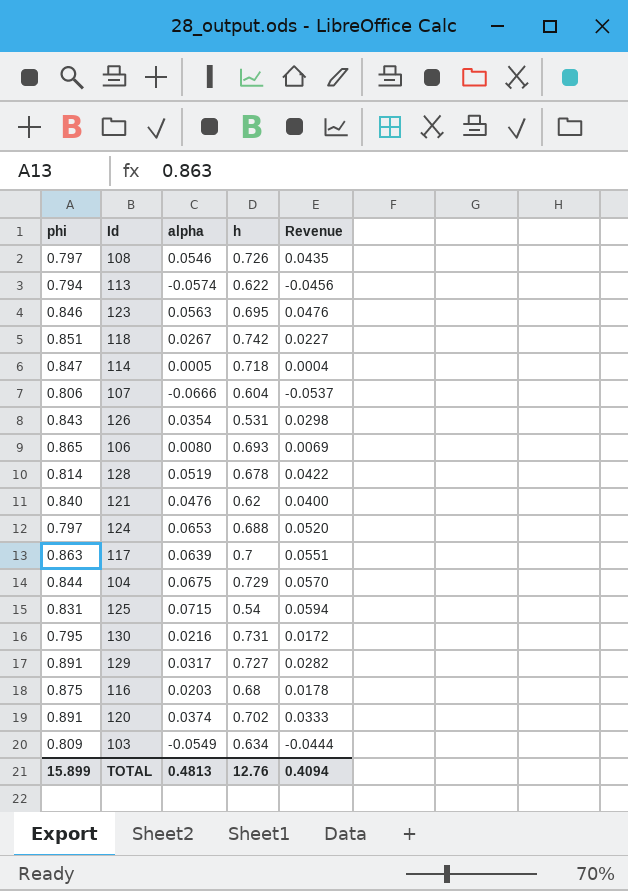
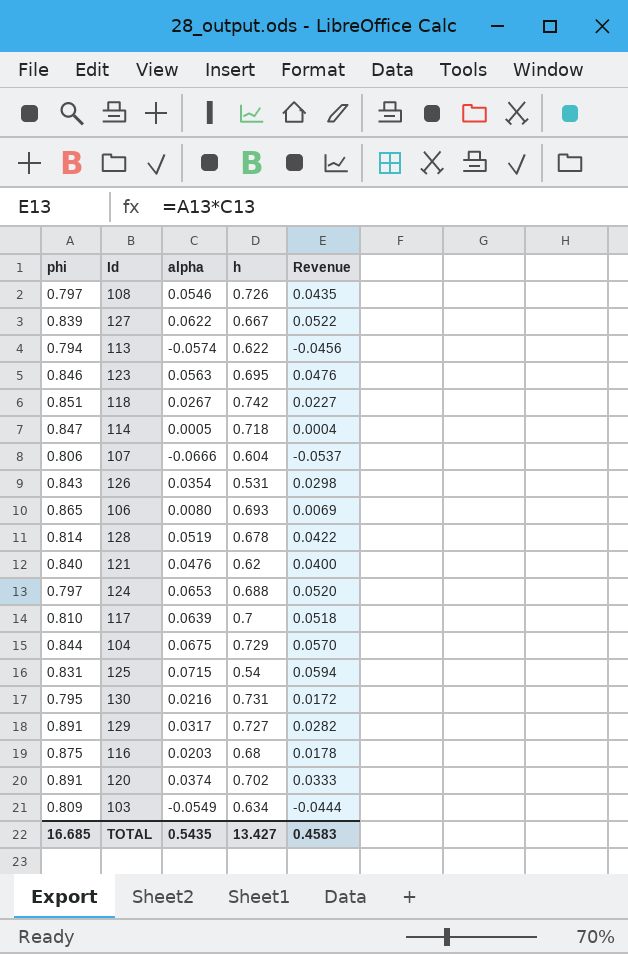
row 127: none -> 0.839 | 0.0622 | 0.667 | 0.0522
117 | phi: 0.863 -> 0.810
117 | Revenue: 0.0551 -> 0.0518
TOTAL | phi: 15.899 -> 16.685
TOTAL | alpha: 0.4813 -> 0.5435
TOTAL | h: 12.76 -> 13.427
TOTAL | Revenue: 0.4094 -> 0.4583

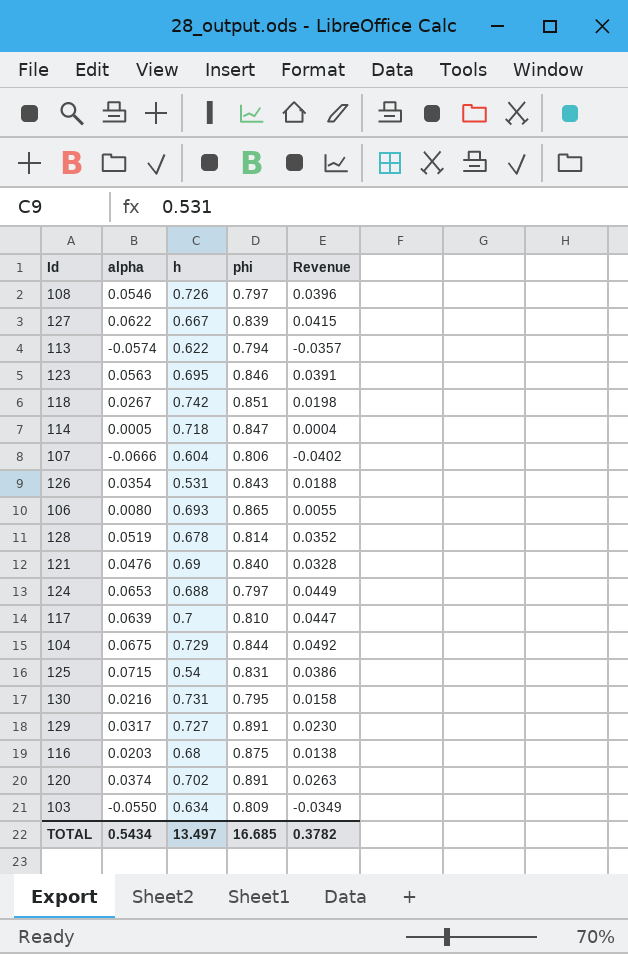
column phi | position: 1 -> 4
column Revenue | formula: [phi] * [alpha] -> [alpha] * [h]
121 | h: 0.62 -> 0.69
103 | alpha: -0.0549 -> -0.0550
TOTAL | alpha: 0.5435 -> 0.5434
TOTAL | h: 13.427 -> 13.497
TOTAL | Revenue: 0.4583 -> 0.3782

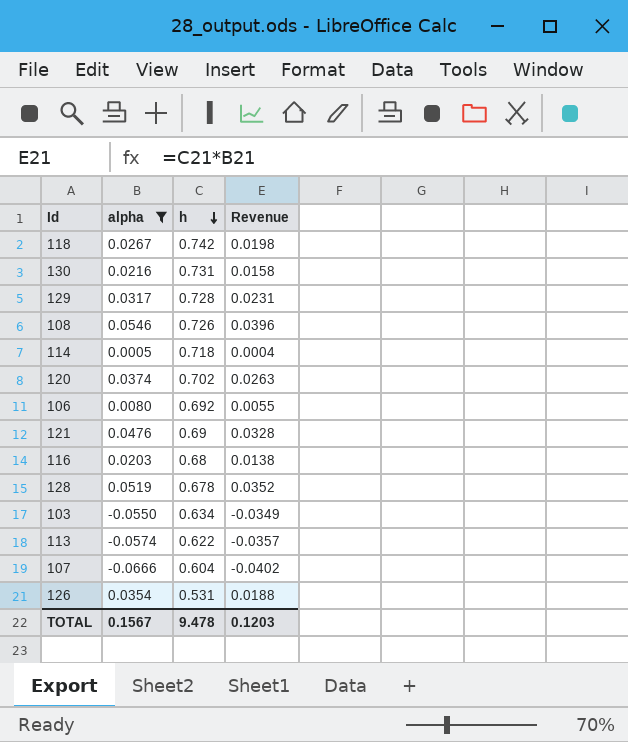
filter: none -> alpha <= 0.0546
row order: none -> h descending
column phi | position: 4 -> none
129 | h: 0.727 -> 0.728
129 | Revenue: 0.0230 -> 0.0231
106 | h: 0.693 -> 0.692
TOTAL | alpha: 0.5434 -> 0.1567
TOTAL | h: 13.497 -> 9.478
TOTAL | Revenue: 0.3782 -> 0.1203

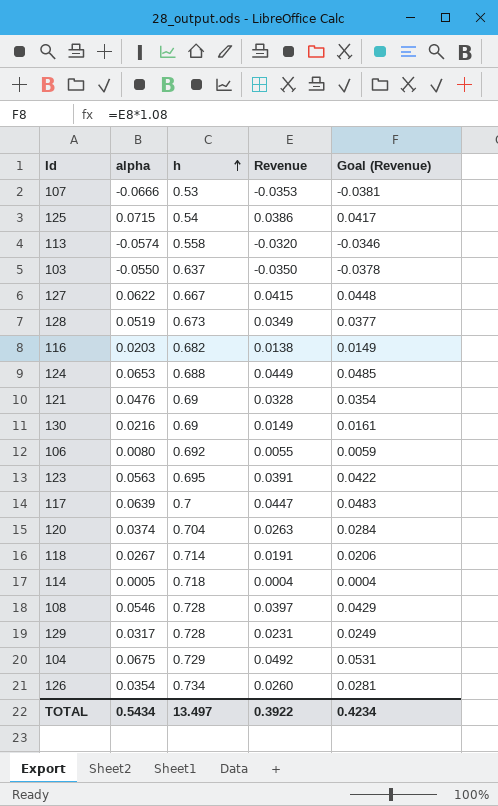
filter: alpha <= 0.0546 -> none
row order: h descending -> h ascending
column Goal (Revenue) | formula: none -> [Revenue] * 1.08
107 | h: 0.604 -> 0.53
107 | Revenue: -0.0402 -> -0.0353
113 | h: 0.622 -> 0.558
113 | Revenue: -0.0357 -> -0.0320
103 | h: 0.634 -> 0.637
103 | Revenue: -0.0349 -> -0.0350
128 | h: 0.678 -> 0.673
128 | Revenue: 0.0352 -> 0.0349
116 | h: 0.68 -> 0.682
130 | h: 0.731 -> 0.69
130 | Revenue: 0.0158 -> 0.0149
120 | h: 0.702 -> 0.704
118 | h: 0.742 -> 0.714
118 | Revenue: 0.0198 -> 0.0191
108 | h: 0.726 -> 0.728
108 | Revenue: 0.0396 -> 0.0397
126 | h: 0.531 -> 0.734
126 | Revenue: 0.0188 -> 0.0260
TOTAL | alpha: 0.1567 -> 0.5434
TOTAL | h: 9.478 -> 13.497
TOTAL | Revenue: 0.1203 -> 0.3922

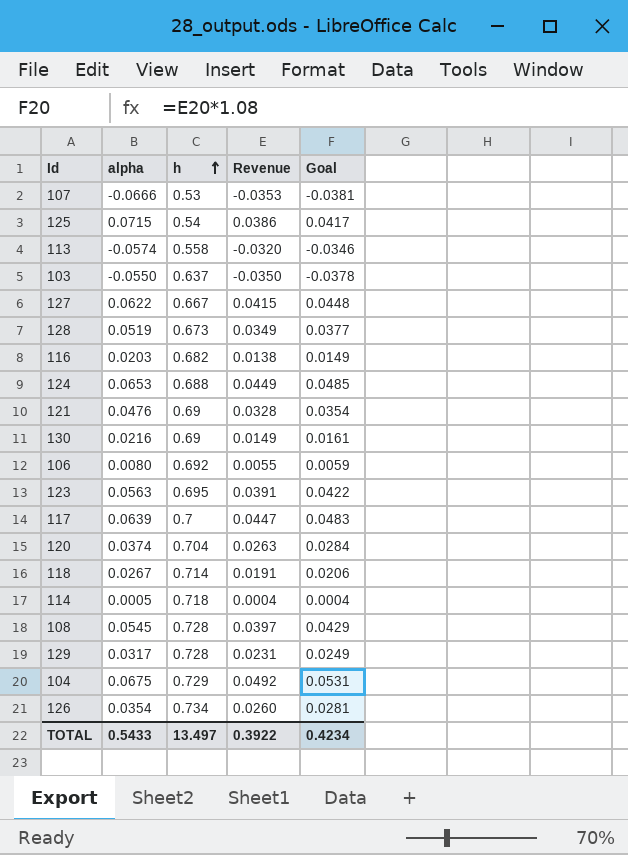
column name: Goal (Revenue) -> Goal
108 | alpha: 0.0546 -> 0.0545
TOTAL | alpha: 0.5434 -> 0.5433

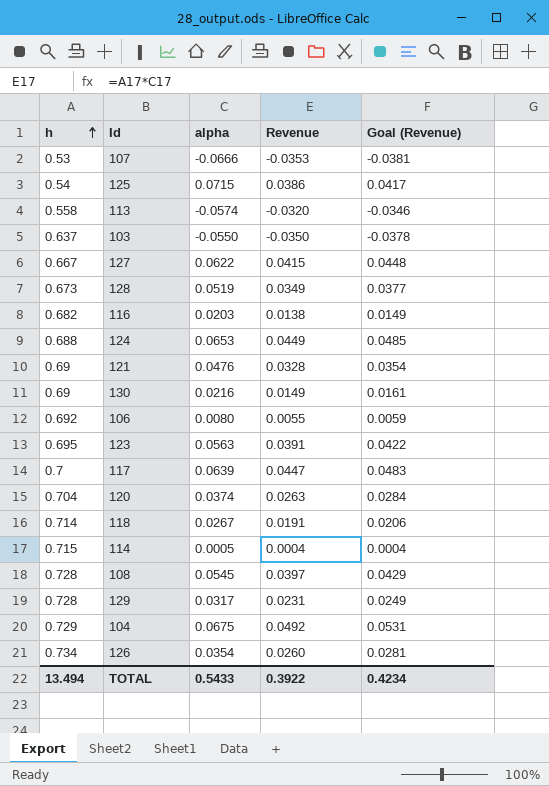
column h | position: 3 -> 1
column name: Goal -> Goal (Revenue)
114 | h: 0.718 -> 0.715
TOTAL | h: 13.497 -> 13.494

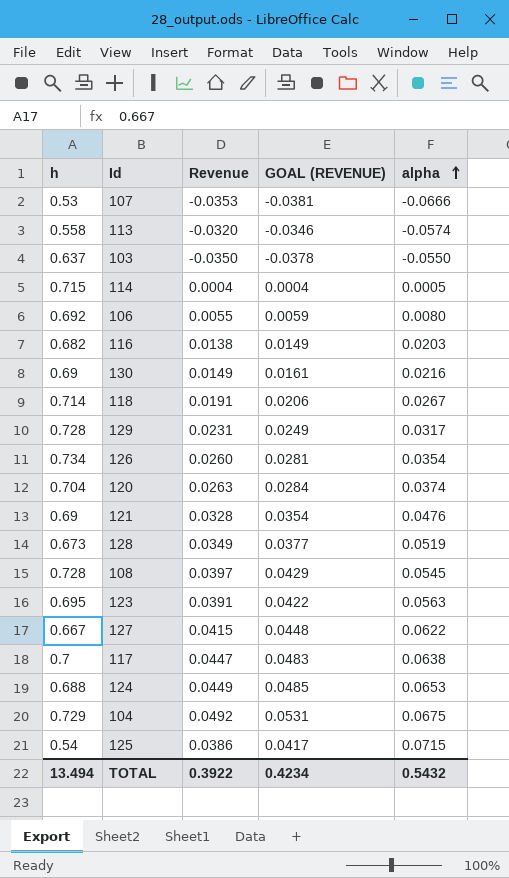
row order: h ascending -> alpha ascending
column name: Goal (Revenue) -> GOAL (REVENUE)
column alpha | position: 3 -> 5
117 | alpha: 0.0639 -> 0.0638
TOTAL | alpha: 0.5433 -> 0.5432

